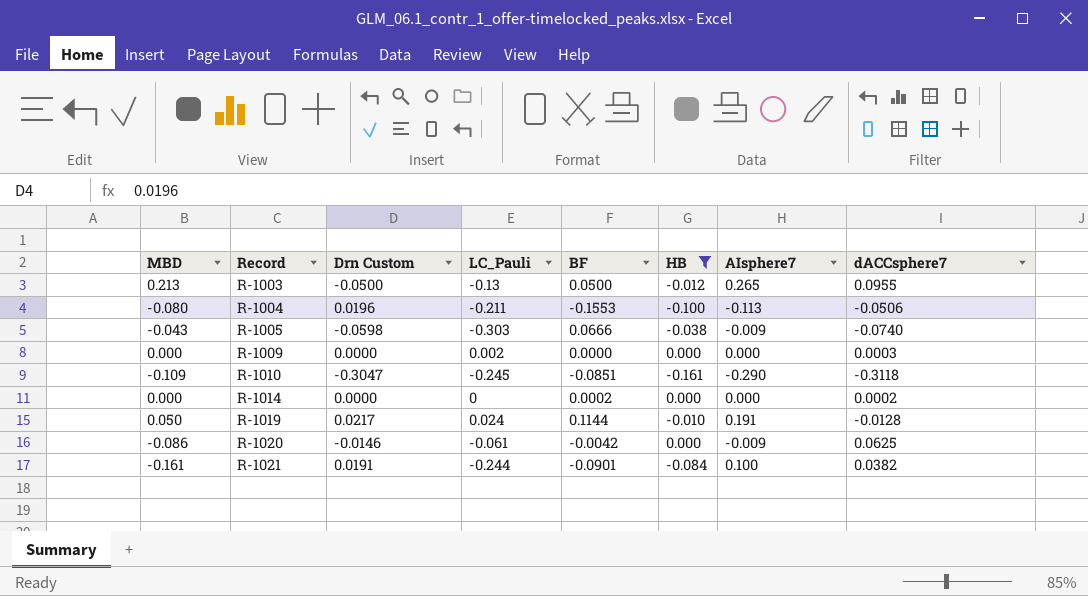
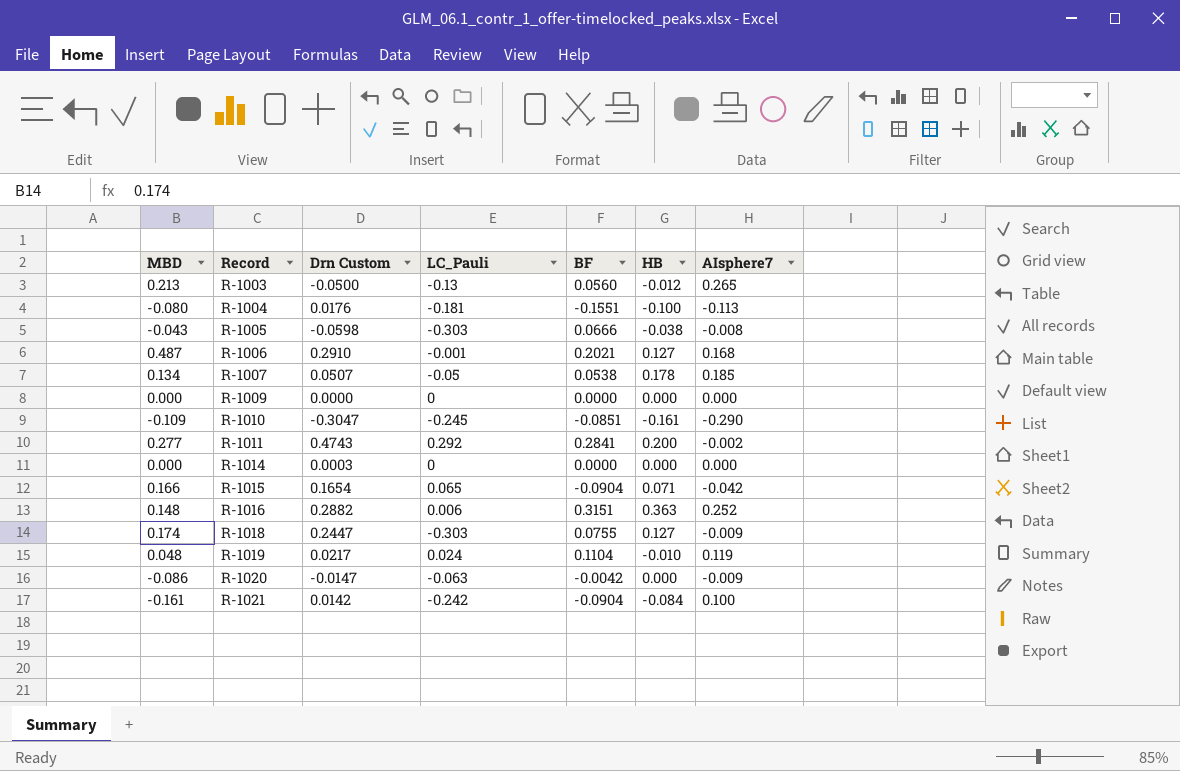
filter: HB <= 0.000 -> none
column dACCsphere7 | position: 8 -> none
R-1003 | BF: 0.0500 -> 0.0560
R-1004 | Drn Custom: 0.0196 -> 0.0176
R-1004 | LC_Pauli: -0.211 -> -0.181
R-1004 | BF: -0.1553 -> -0.1551
R-1005 | AIsphere7: -0.009 -> -0.008
R-1009 | LC_Pauli: 0.002 -> 0
R-1014 | Drn Custom: 0.0000 -> 0.0003
R-1014 | BF: 0.0002 -> 0.0000
R-1019 | MBD: 0.050 -> 0.048
R-1019 | BF: 0.1144 -> 0.1104
R-1019 | AIsphere7: 0.191 -> 0.119
R-1020 | Drn Custom: -0.0146 -> -0.0147
R-1020 | LC_Pauli: -0.061 -> -0.063
R-1021 | Drn Custom: 0.0191 -> 0.0142
R-1021 | LC_Pauli: -0.244 -> -0.242
R-1021 | BF: -0.0901 -> -0.0904

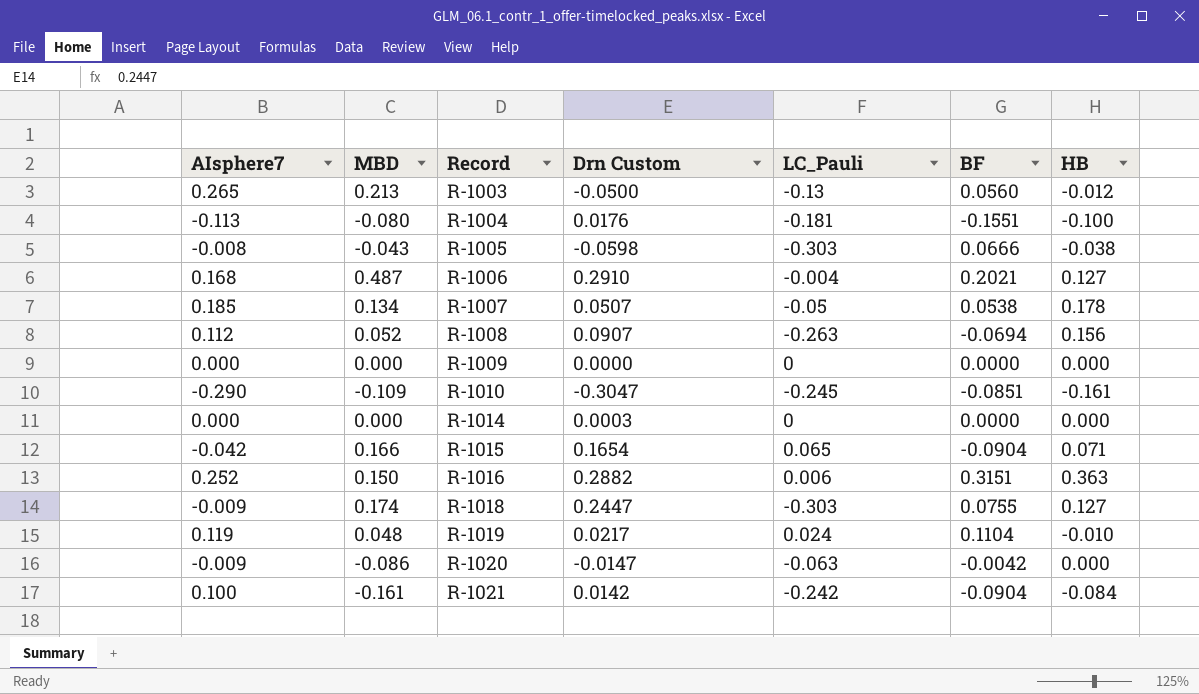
column AIsphere7 | position: 7 -> 1
row R-1011: 0.277 | 0.4743 | 0.292 | 0.2841 | 0.200 | -0.002 -> none
R-1006 | LC_Pauli: -0.001 -> -0.004
row R-1008: none -> 0.112 | 0.052 | 0.0907 | -0.263 | -0.0694 | 0.156
R-1016 | MBD: 0.148 -> 0.150

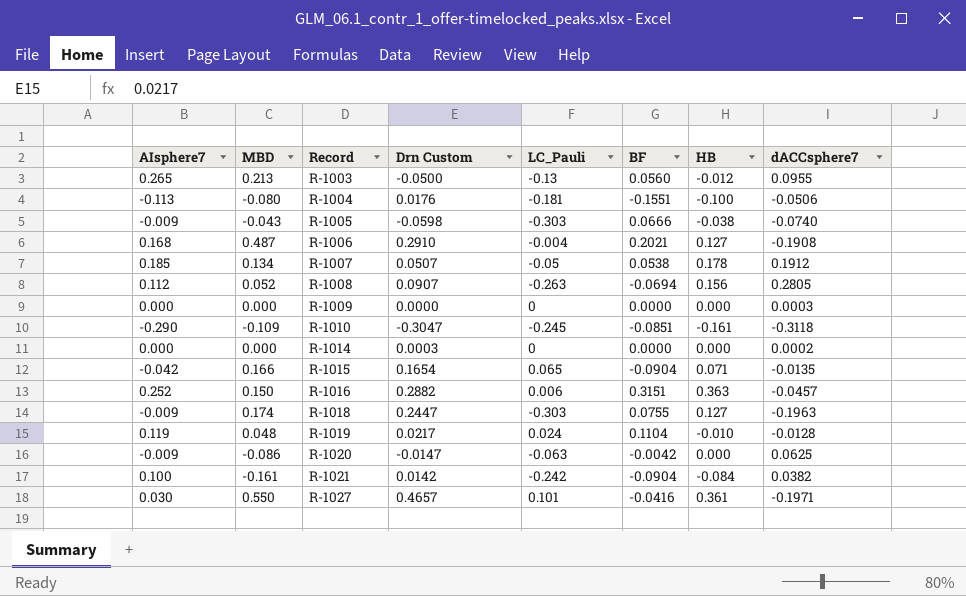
column dACCsphere7 | position: none -> 8
R-1005 | AIsphere7: -0.008 -> -0.009
row R-1027: none -> 0.030 | 0.550 | 0.4657 | 0.101 | -0.0416 | 0.361 | -0.1971

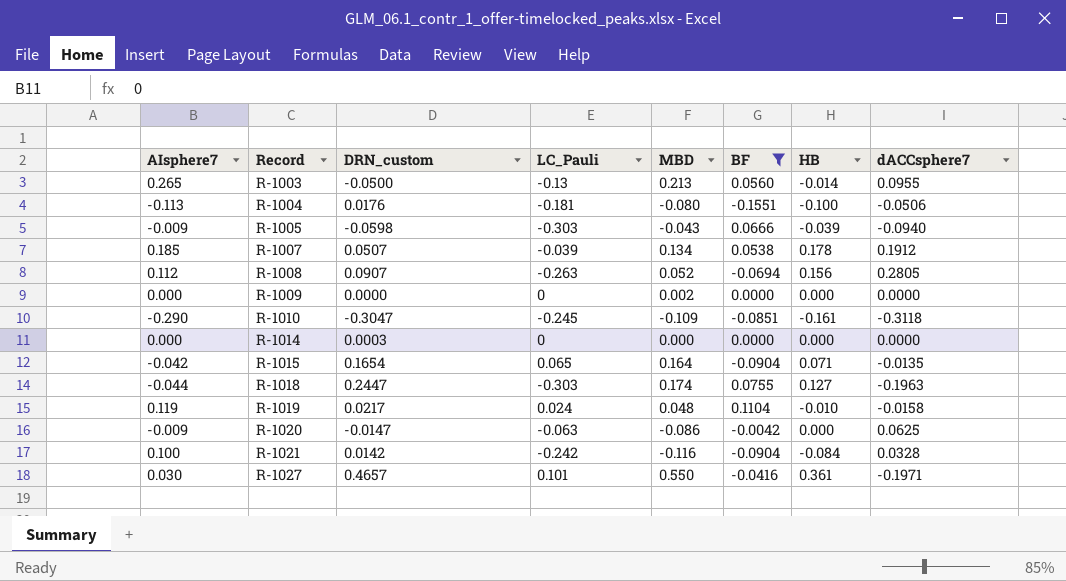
filter: none -> BF <= 0.1104
column name: Drn Custom -> DRN_custom
column MBD | position: 2 -> 5
R-1003 | HB: -0.012 -> -0.014
R-1005 | HB: -0.038 -> -0.039
R-1005 | dACCsphere7: -0.0740 -> -0.0940
R-1007 | LC_Pauli: -0.05 -> -0.039
R-1009 | MBD: 0.000 -> 0.002
R-1009 | dACCsphere7: 0.0003 -> 0.0000
R-1014 | dACCsphere7: 0.0002 -> 0.0000
R-1015 | MBD: 0.166 -> 0.164
R-1018 | AIsphere7: -0.009 -> -0.044
R-1019 | dACCsphere7: -0.0128 -> -0.0158
R-1021 | MBD: -0.161 -> -0.116
R-1021 | dACCsphere7: 0.0382 -> 0.0328

